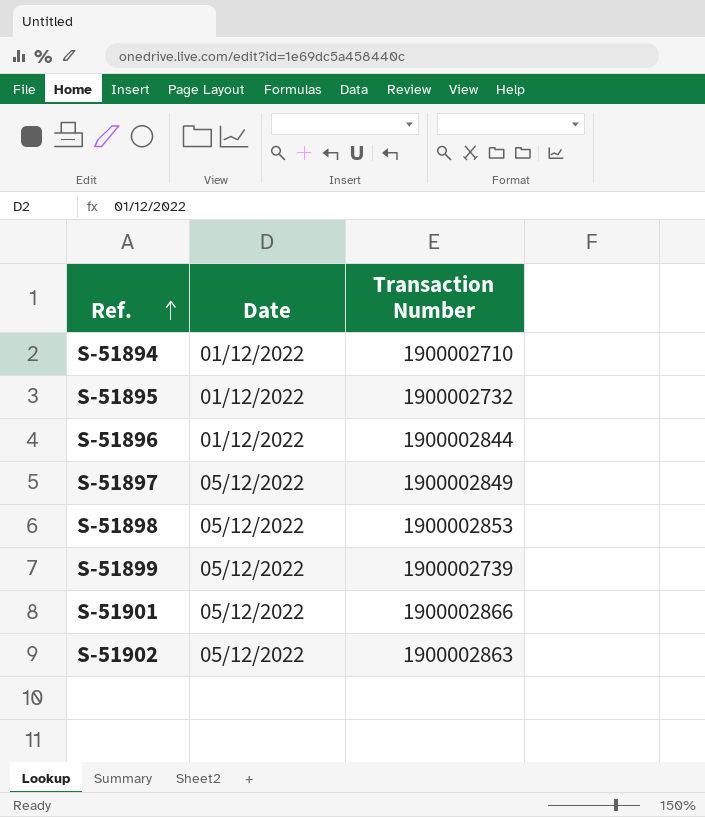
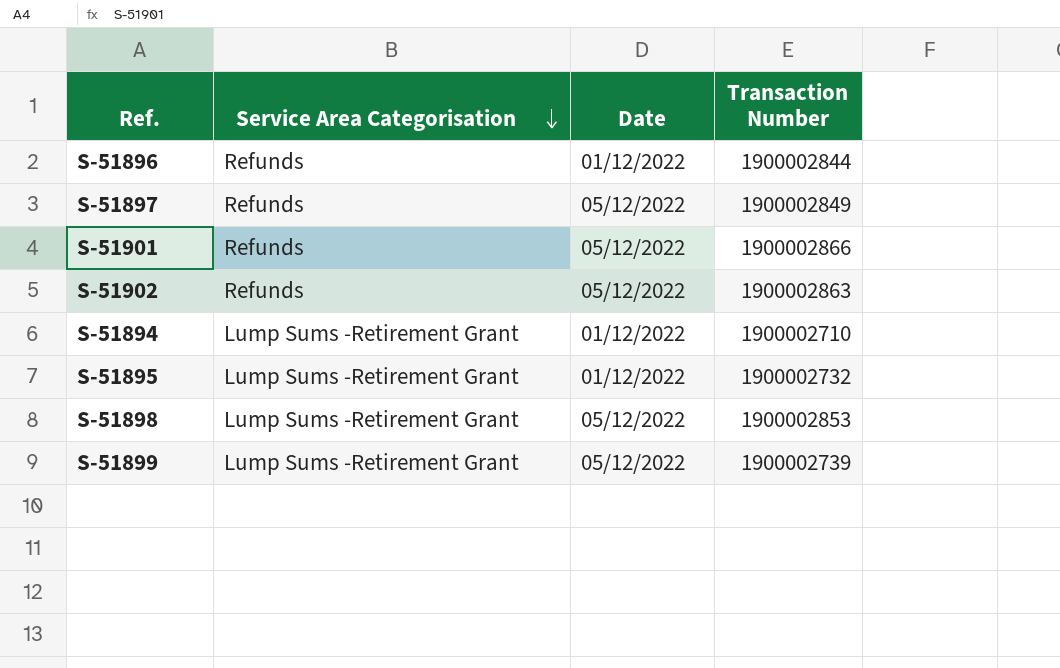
row order: Ref. ascending -> Service Area Categorisation descending
column Service Area Categorisation | position: none -> 2

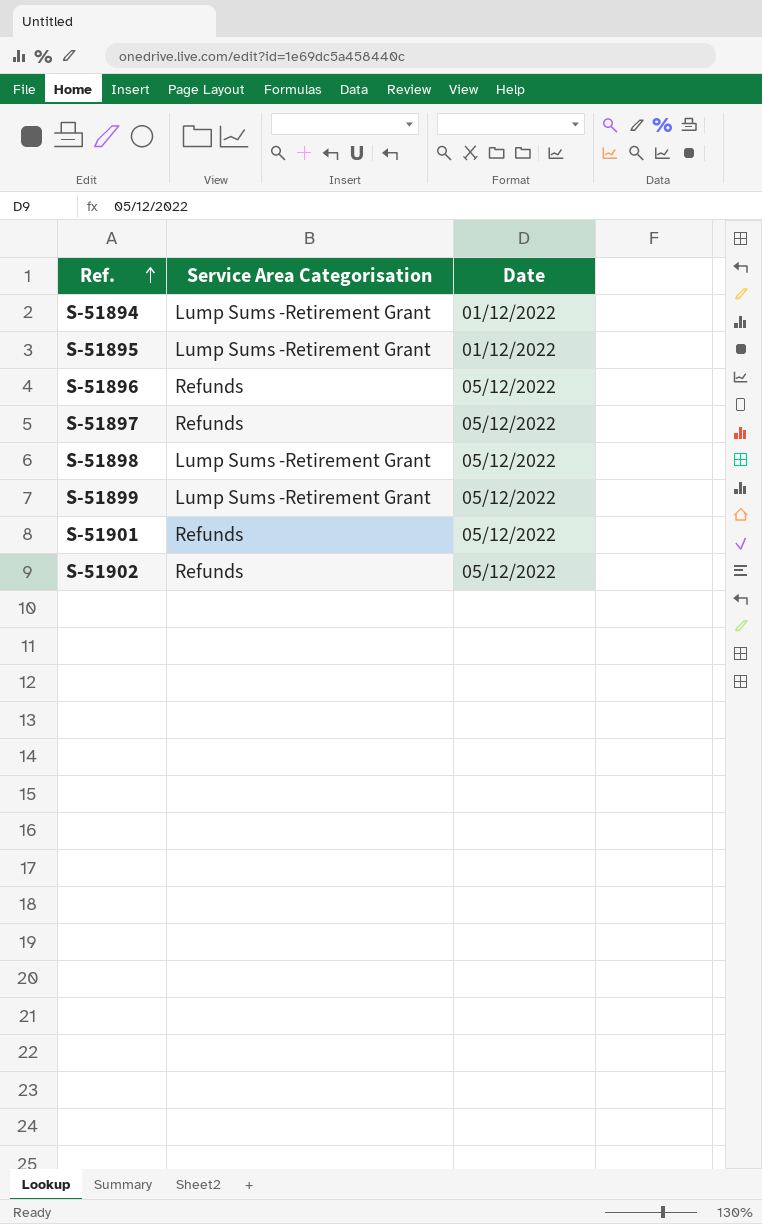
row order: Service Area Categorisation descending -> Ref. ascending
column Transaction Number | position: 4 -> none
S-51896 | Date: 01/12/2022 -> 05/12/2022

